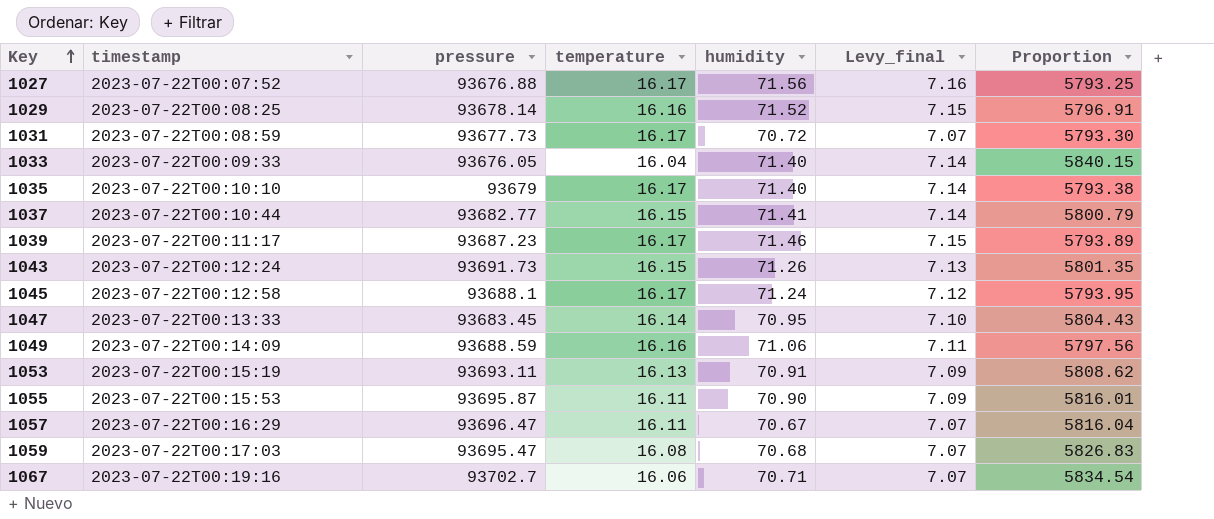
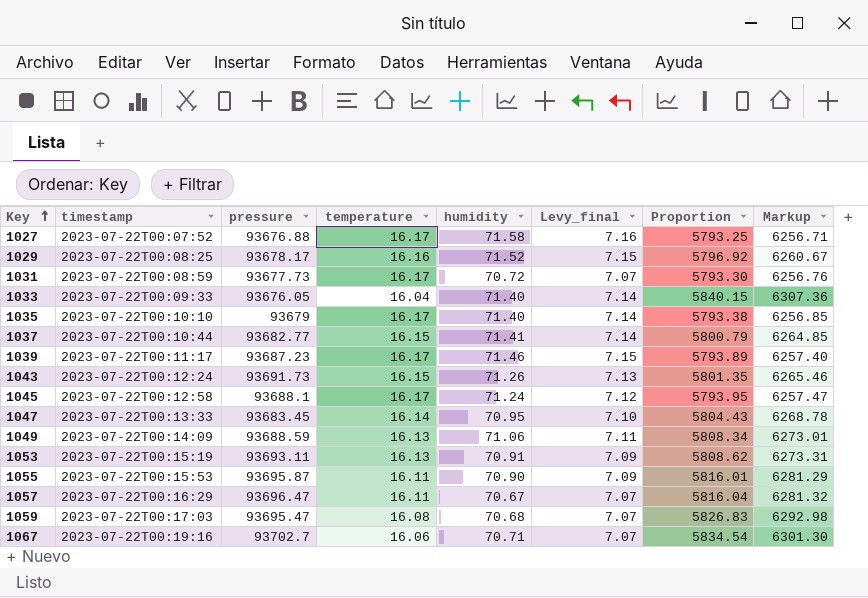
column Markup | formula: none -> [Proportion] * 1.08
1027 | humidity: 71.56 -> 71.58
1029 | pressure: 93678.14 -> 93678.17
1029 | Proportion: 5796.91 -> 5796.92
1049 | temperature: 16.16 -> 16.13
1049 | Proportion: 5797.56 -> 5808.34

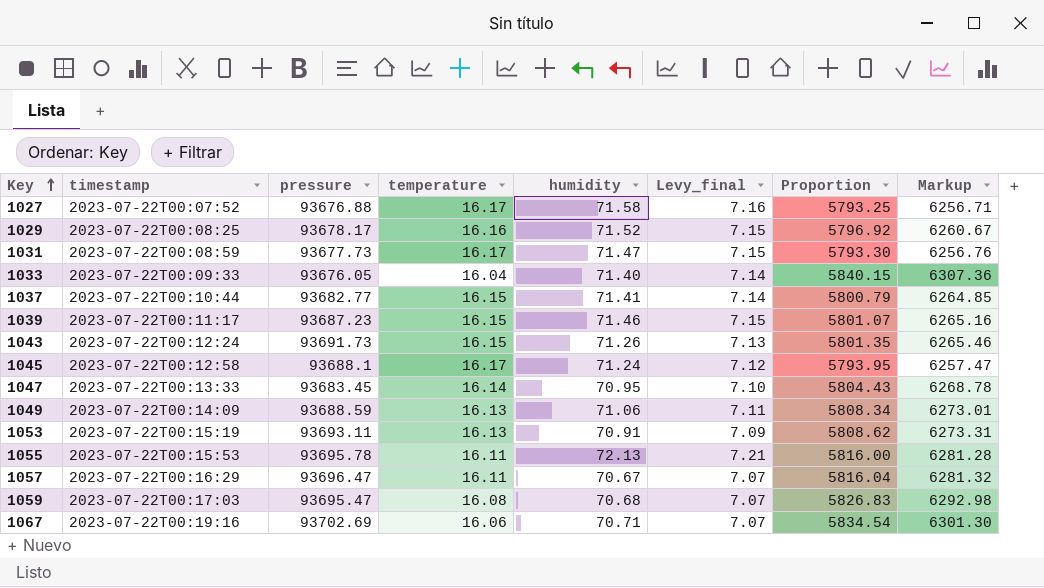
row 1035: 2023-07-22T00:10:10 | 93679 | 16.17 | 71.40 | 7.14 | 5793.38 | 6256.85 -> none
1031 | humidity: 70.72 -> 71.47
1031 | Levy_final: 7.07 -> 7.15
1039 | temperature: 16.17 -> 16.15
1039 | Proportion: 5793.89 -> 5801.07
1039 | Markup: 6257.40 -> 6265.16
1055 | pressure: 93695.87 -> 93695.78
1055 | humidity: 70.90 -> 72.13
1055 | Levy_final: 7.09 -> 7.21
1055 | Proportion: 5816.01 -> 5816.00
1055 | Markup: 6281.29 -> 6281.28
1067 | pressure: 93702.7 -> 93702.69

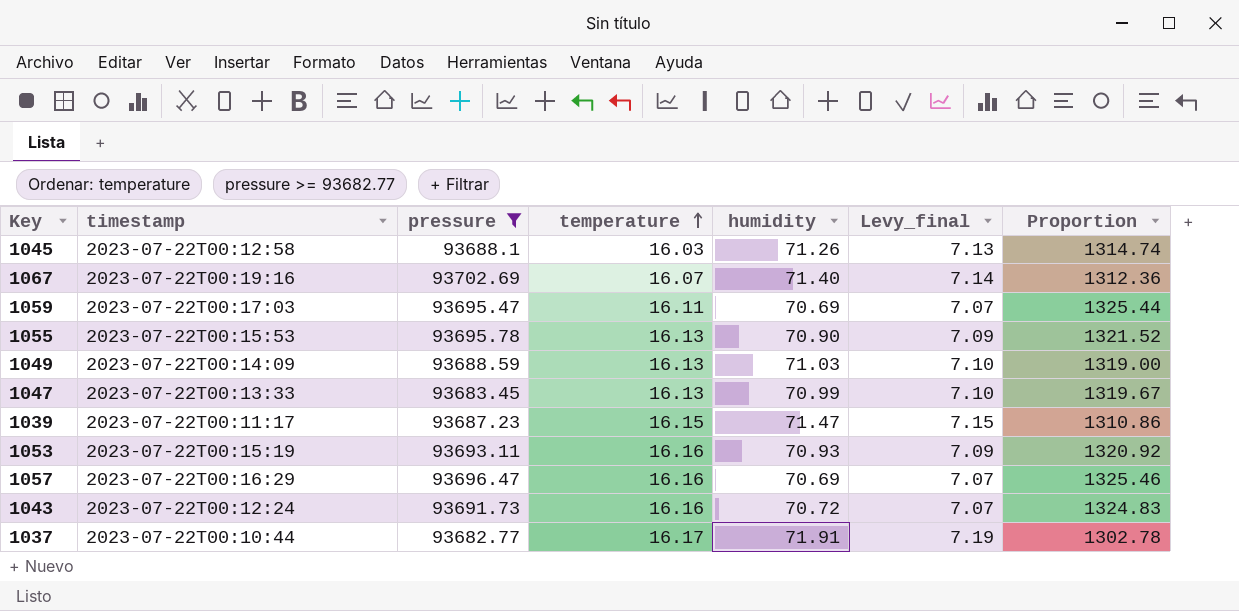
filter: none -> pressure >= 93682.77
row order: Key ascending -> temperature ascending
column Markup | formula: [Proportion] * 1.08 -> none
column Proportion | formula: [pressure] / [temperature] -> [pressure] / [humidity]
1045 | temperature: 16.17 -> 16.03
1045 | humidity: 71.24 -> 71.26
1045 | Levy_final: 7.12 -> 7.13
1067 | temperature: 16.06 -> 16.07
1067 | humidity: 70.71 -> 71.40
1067 | Levy_final: 7.07 -> 7.14
1059 | temperature: 16.08 -> 16.11
1059 | humidity: 70.68 -> 70.69
1055 | temperature: 16.11 -> 16.13
1055 | humidity: 72.13 -> 70.90
1055 | Levy_final: 7.21 -> 7.09
1049 | humidity: 71.06 -> 71.03
1049 | Levy_final: 7.11 -> 7.10
1047 | temperature: 16.14 -> 16.13
1047 | humidity: 70.95 -> 70.99
1039 | humidity: 71.46 -> 71.47
1053 | temperature: 16.13 -> 16.16
1053 | humidity: 70.91 -> 70.93
1057 | temperature: 16.11 -> 16.16
1057 | humidity: 70.67 -> 70.69
1043 | temperature: 16.15 -> 16.16
1043 | humidity: 71.26 -> 70.72
1043 | Levy_final: 7.13 -> 7.07
1037 | temperature: 16.15 -> 16.17
1037 | humidity: 71.41 -> 71.91
1037 | Levy_final: 7.14 -> 7.19

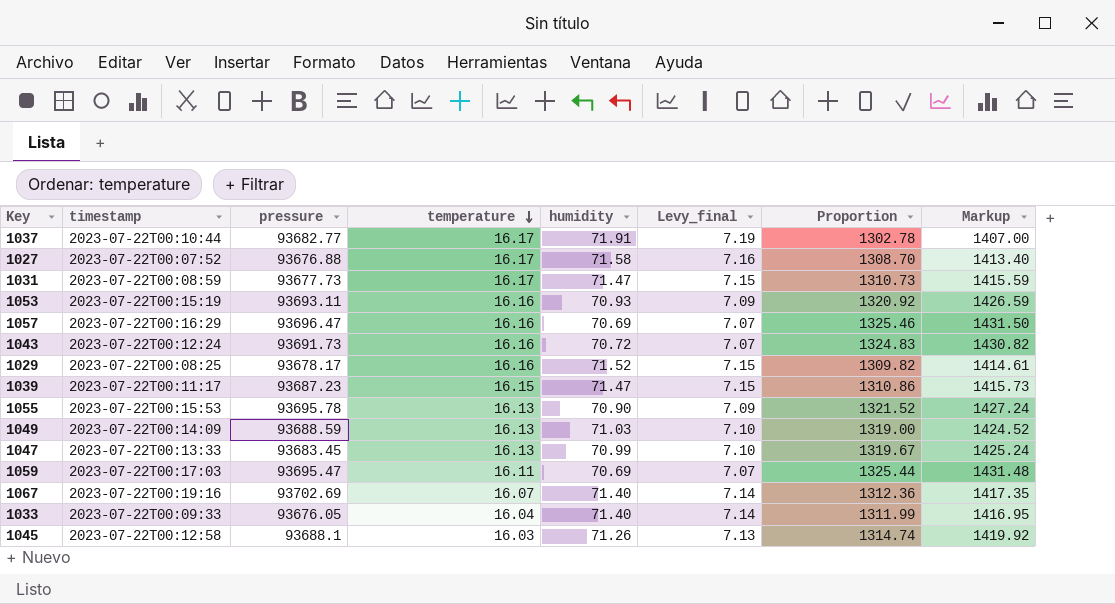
filter: pressure >= 93682.77 -> none
row order: temperature ascending -> temperature descending
column Markup | formula: none -> [Proportion] * 1.08

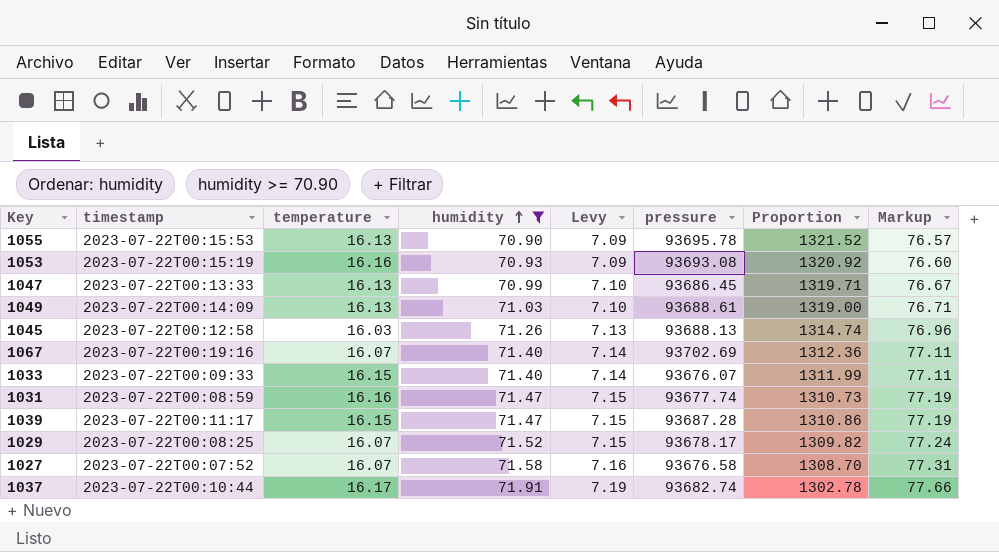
filter: none -> humidity >= 70.90
row order: temperature descending -> humidity ascending
column name: Levy_final -> Levy
column pressure | position: 3 -> 6
column Markup | formula: [Proportion] * 1.08 -> [humidity] * 1.08
1053 | pressure: 93693.11 -> 93693.08
1047 | pressure: 93683.45 -> 93686.45
1047 | Proportion: 1319.67 -> 1319.71
1049 | pressure: 93688.59 -> 93688.61
1045 | pressure: 93688.1 -> 93688.13
1033 | temperature: 16.04 -> 16.15
1033 | pressure: 93676.05 -> 93676.07
1031 | temperature: 16.17 -> 16.16
1031 | pressure: 93677.73 -> 93677.74
1039 | pressure: 93687.23 -> 93687.28
1029 | temperature: 16.16 -> 16.07
1027 | temperature: 16.17 -> 16.07
1027 | pressure: 93676.88 -> 93676.58
1037 | pressure: 93682.77 -> 93682.74

